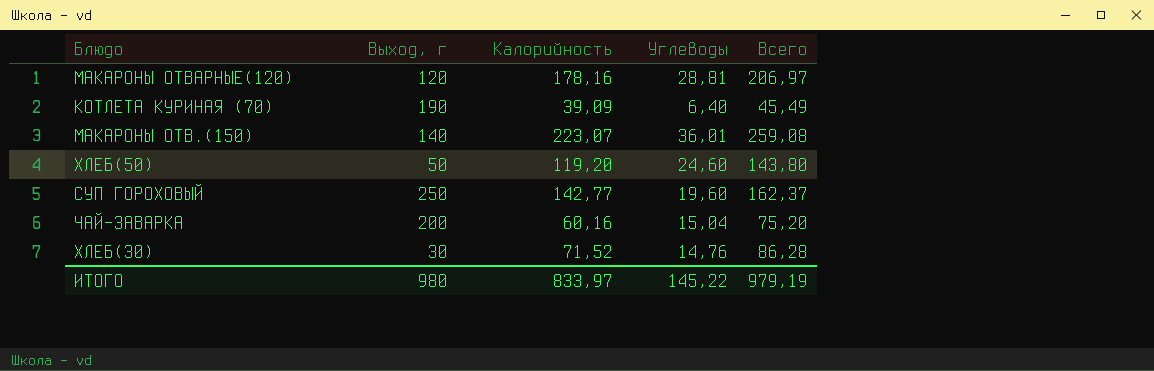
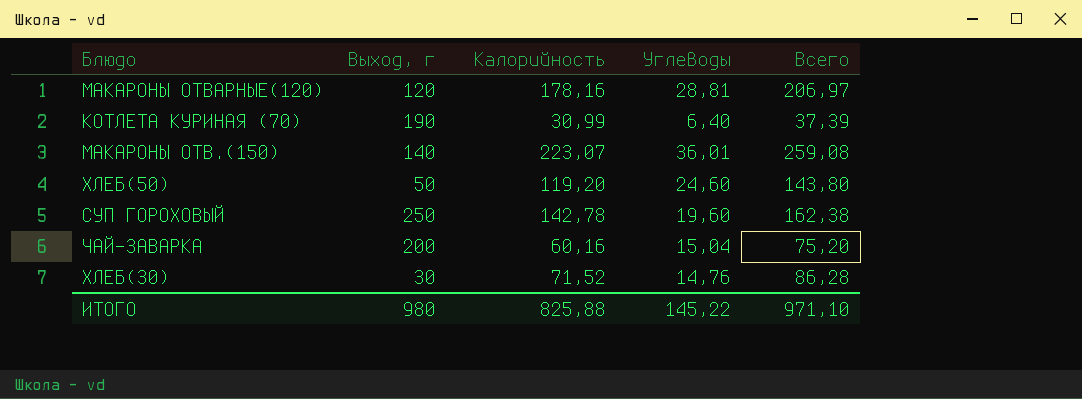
КОТЛЕТА КУРИНАЯ (70) | Калорийность: 39,09 -> 30,99
КОТЛЕТА КУРИНАЯ (70) | Всего: 45,49 -> 37,39
СУП ГОРОХОВЫЙ | Калорийность: 142,77 -> 142,78
СУП ГОРОХОВЫЙ | Всего: 162,37 -> 162,38
ИТОГО | Калорийность: 833,97 -> 825,88
ИТОГО | Всего: 979,19 -> 971,10

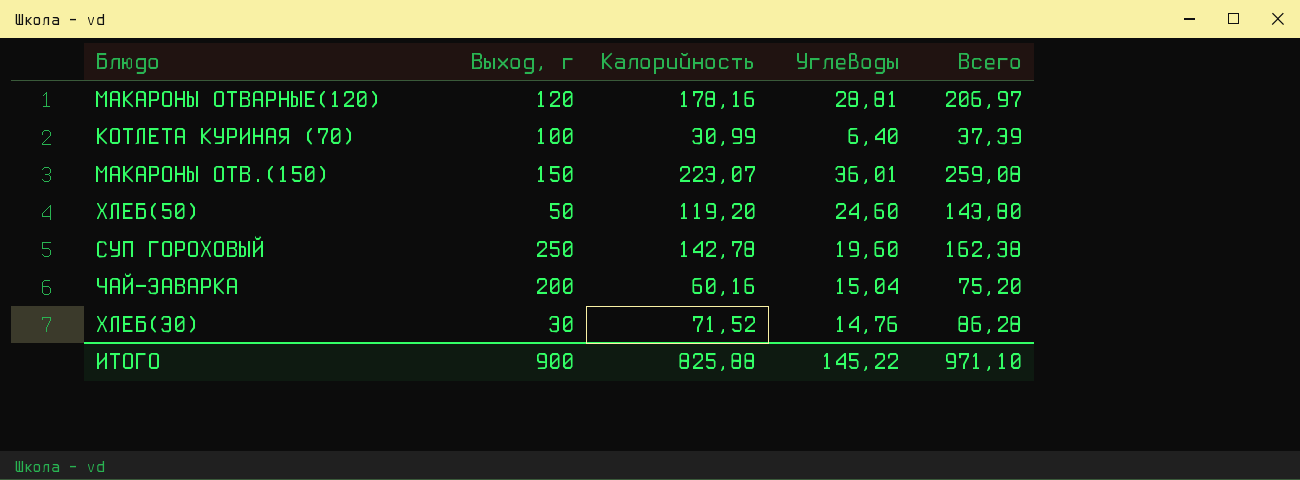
КОТЛЕТА КУРИНАЯ (70) | Выход, г: 190 -> 100
МАКАРОНЫ ОТВ.(150) | Выход, г: 140 -> 150
ИТОГО | Выход, г: 980 -> 900

